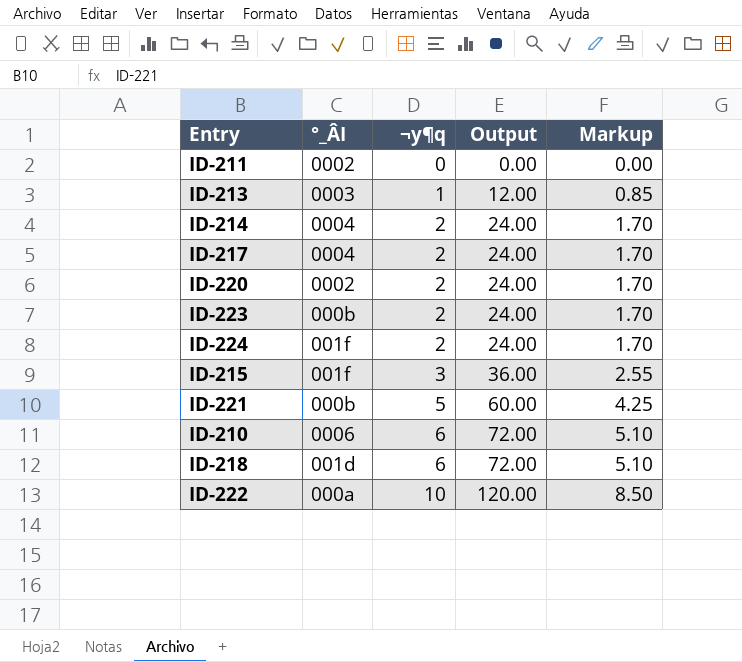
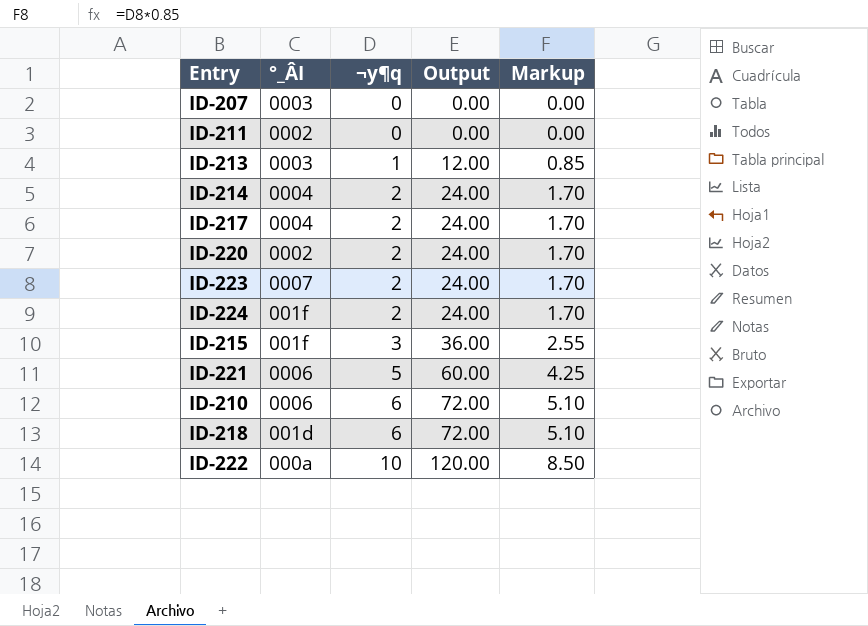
row ID-207: none -> 0003 | 0 | 0.00 | 0.00
ID-223 | °_ÂI: 000b -> 0007
ID-221 | °_ÂI: 000b -> 0006

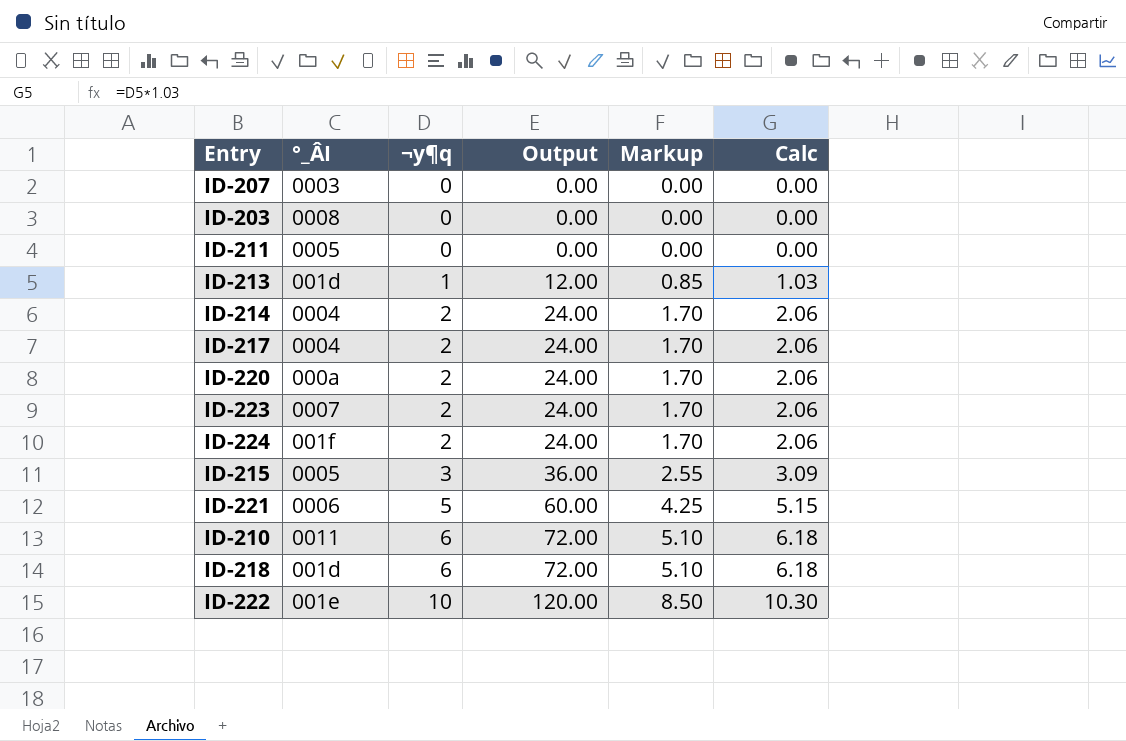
column Calc | formula: none -> [¬y¶q] * 1.03
row ID-203: none -> 0008 | 0 | 0.00 | 0.00 | 0.00
ID-211 | °_ÂI: 0002 -> 0005
ID-213 | °_ÂI: 0003 -> 001d
ID-220 | °_ÂI: 0002 -> 000a
ID-215 | °_ÂI: 001f -> 0005
ID-210 | °_ÂI: 0006 -> 0011
ID-222 | °_ÂI: 000a -> 001e

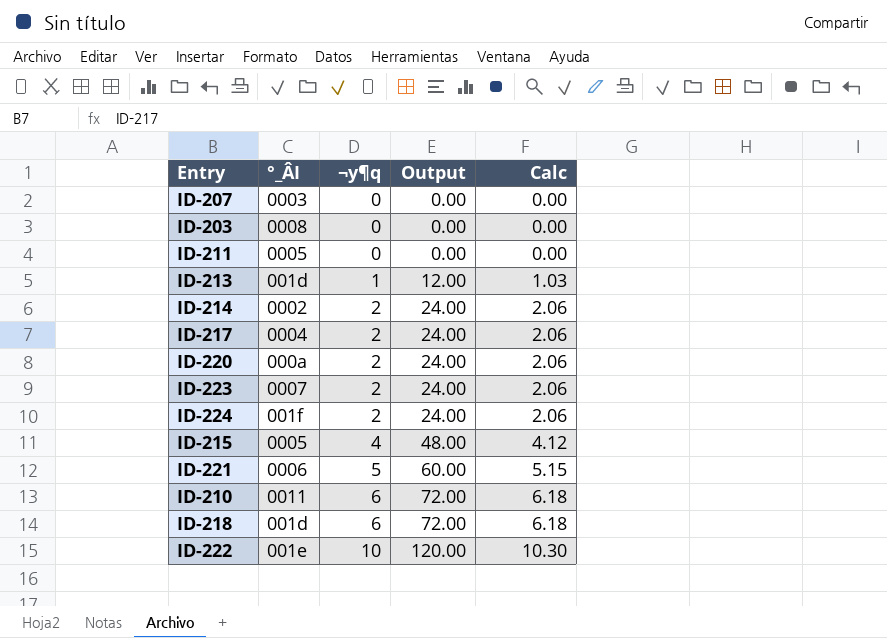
column Markup | formula: [¬y¶q] * 0.85 -> none
ID-214 | °_ÂI: 0004 -> 0002
ID-215 | ¬y¶q: 3 -> 4
ID-215 | Output: 36.00 -> 48.00
ID-215 | Calc: 3.09 -> 4.12

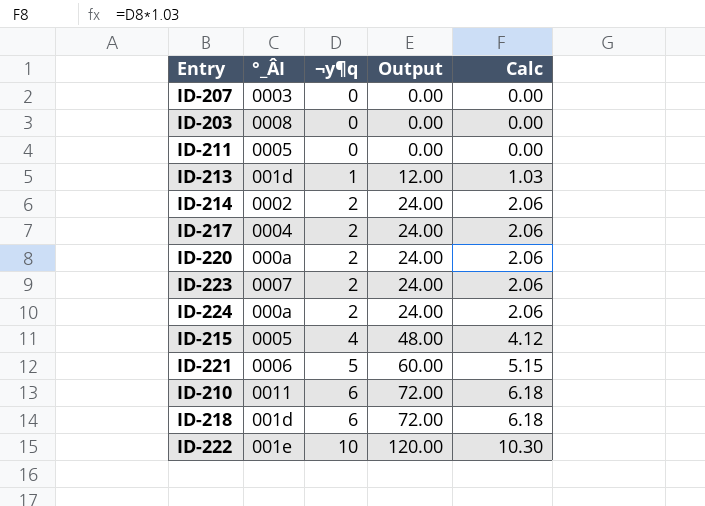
ID-224 | °_ÂI: 001f -> 000a

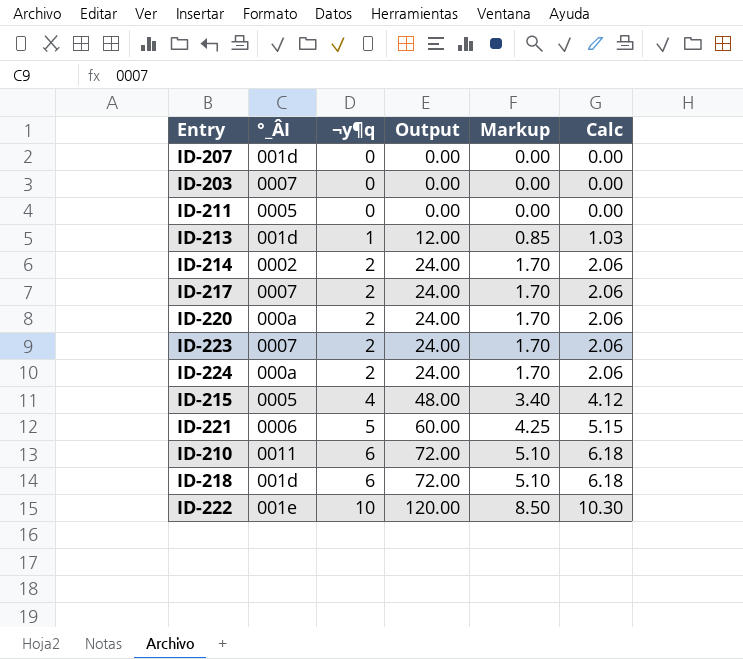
column Markup | formula: none -> [¬y¶q] * 0.85
ID-207 | °_ÂI: 0003 -> 001d
ID-203 | °_ÂI: 0008 -> 0007
ID-217 | °_ÂI: 0004 -> 0007

